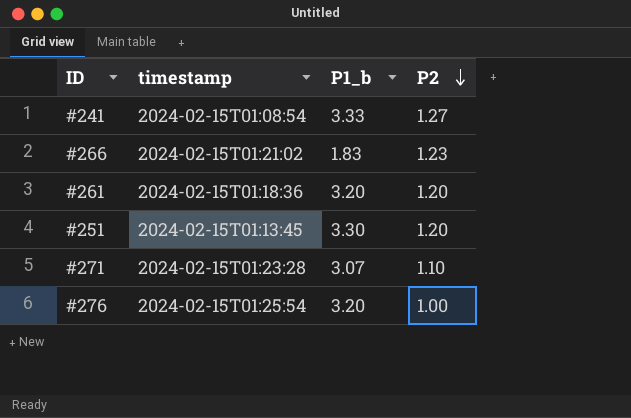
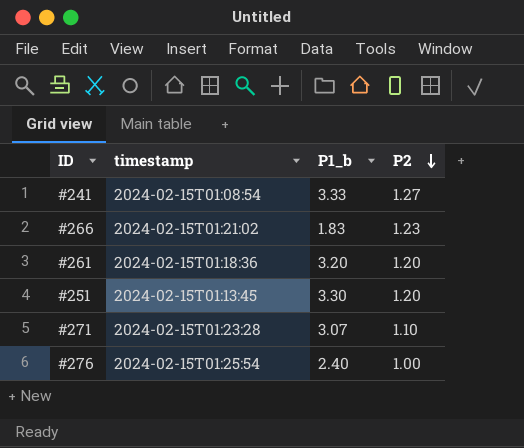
#276 | P1_b: 3.20 -> 2.40

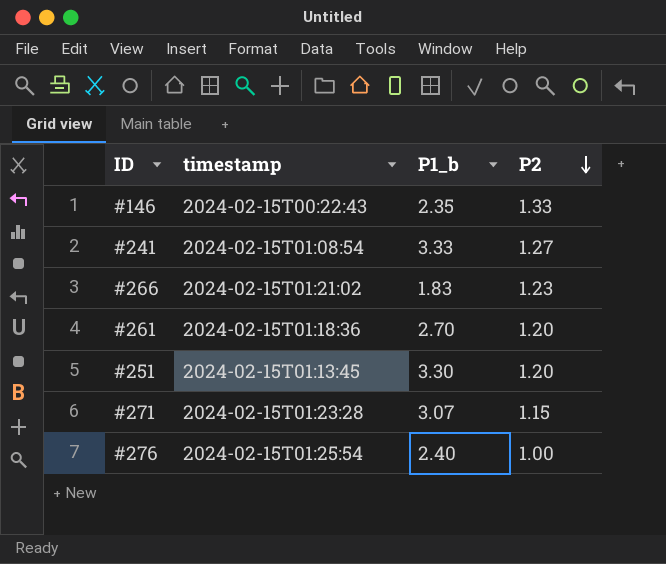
row #146: none -> 2024-02-15T00:22:43 | 2.35 | 1.33
#261 | P1_b: 3.20 -> 2.70
#271 | P2: 1.10 -> 1.15

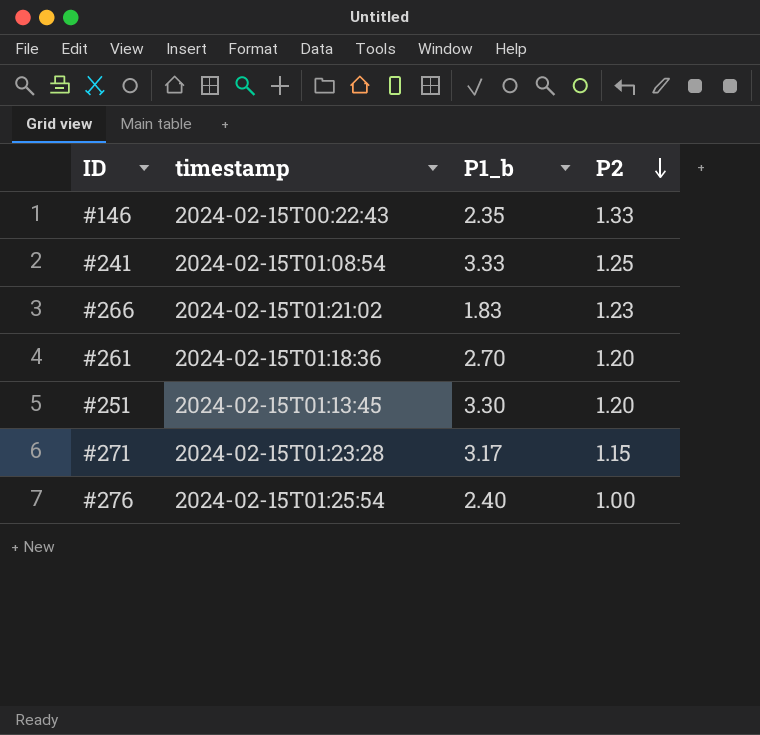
#241 | P2: 1.27 -> 1.25
#271 | P1_b: 3.07 -> 3.17

